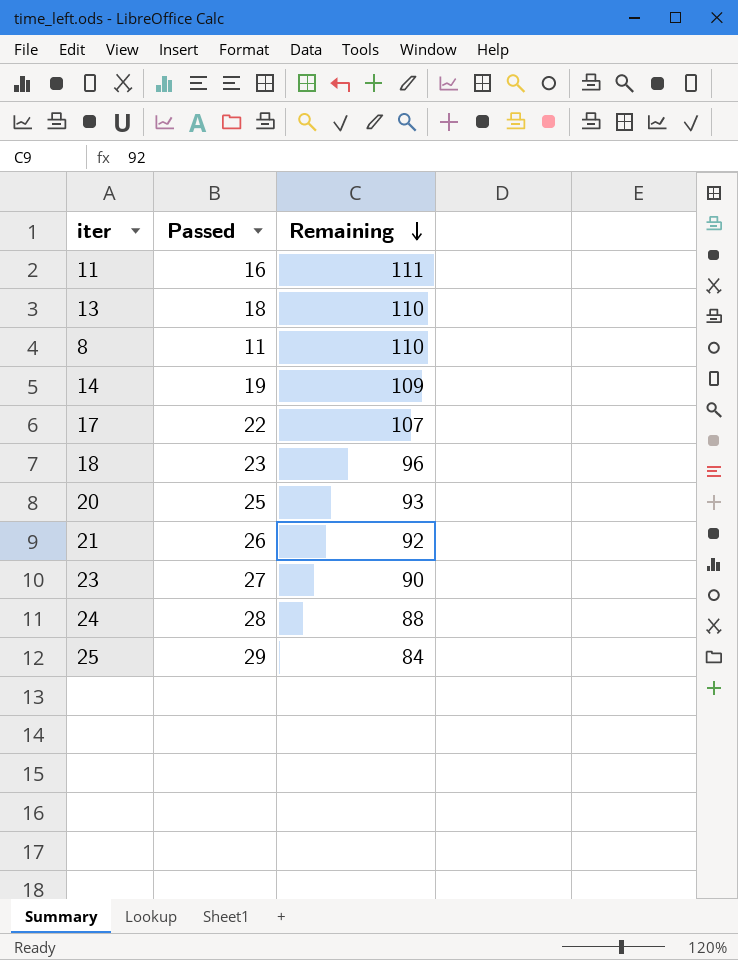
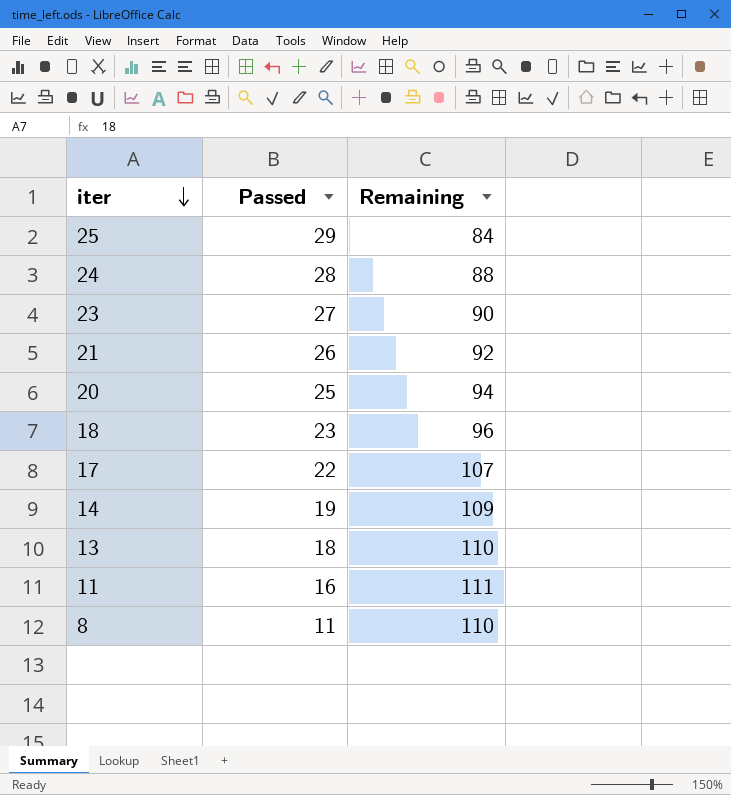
row order: Remaining descending -> iter descending
20 | Remaining: 93 -> 94

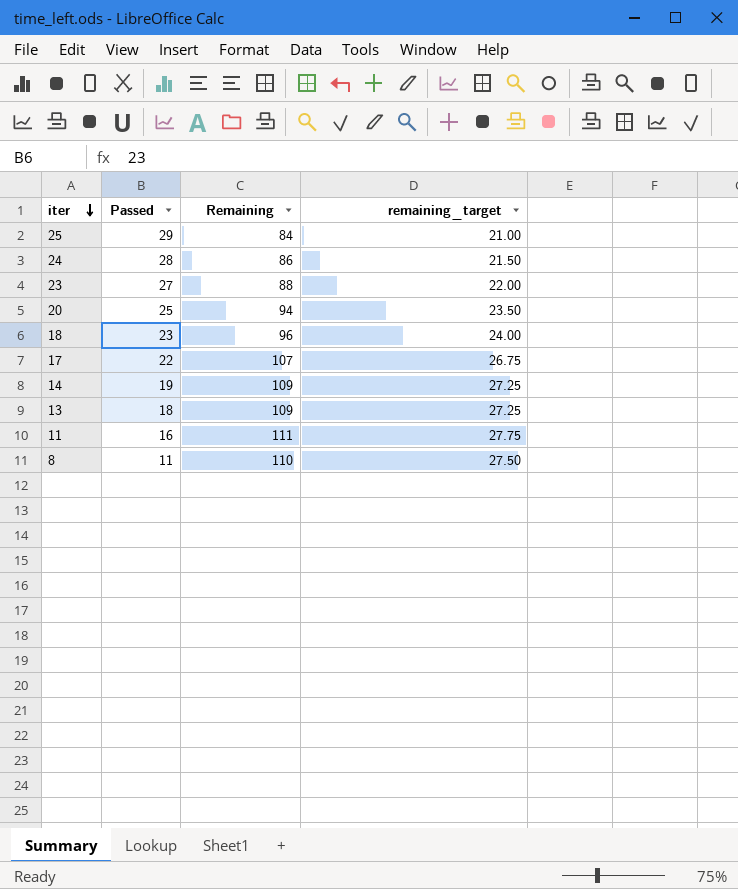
column remaining_target | formula: none -> [Remaining] * 0.25
row 21: 26 | 92 -> none
24 | Remaining: 88 -> 86
23 | Remaining: 90 -> 88
13 | Remaining: 110 -> 109

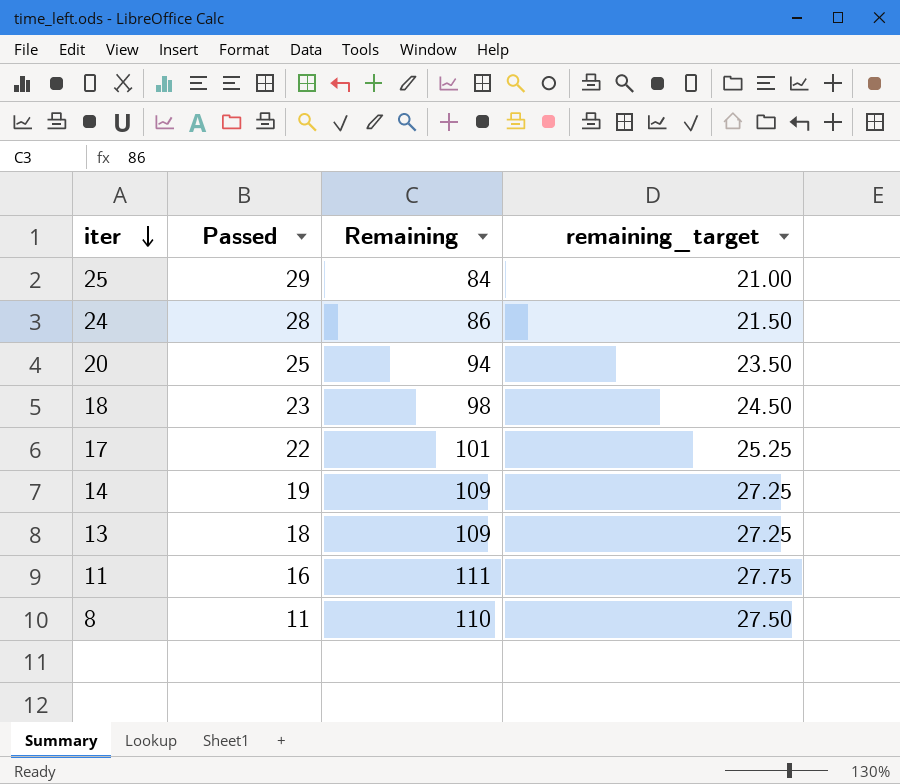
row 23: 27 | 88 | 22.00 -> none
18 | Remaining: 96 -> 98
18 | remaining_target: 24.00 -> 24.50
17 | Remaining: 107 -> 101
17 | remaining_target: 26.75 -> 25.25

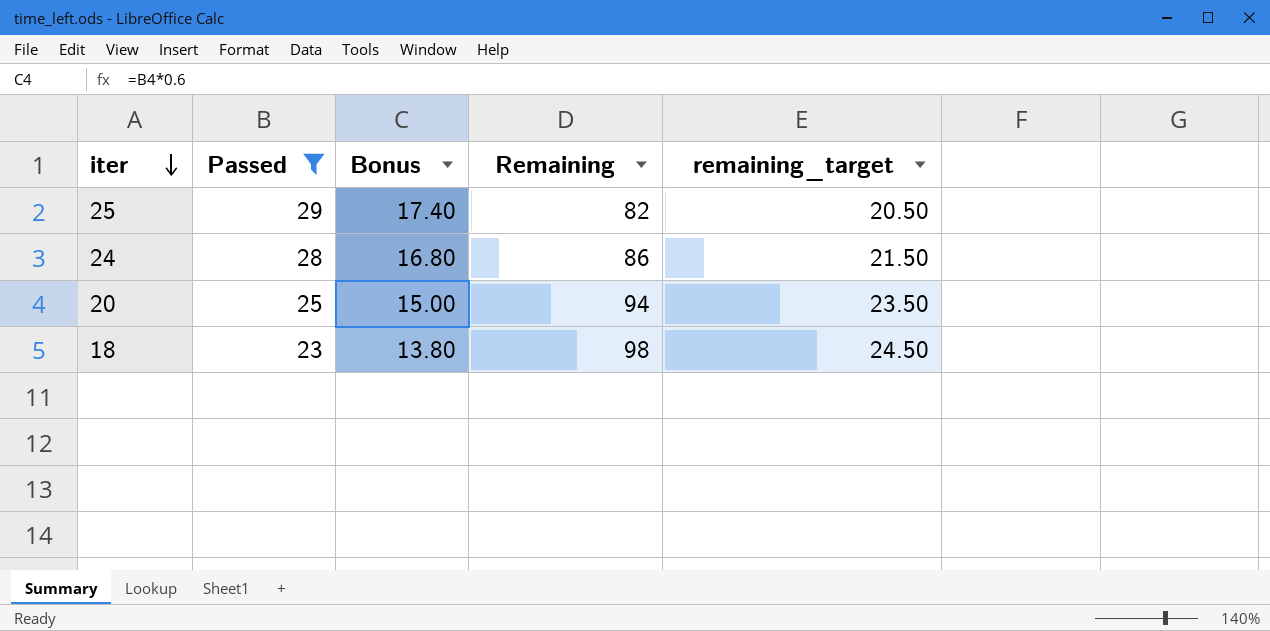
filter: none -> Passed >= 23
column Bonus | formula: none -> [Passed] * 0.6
25 | Remaining: 84 -> 82
25 | remaining_target: 21.00 -> 20.50

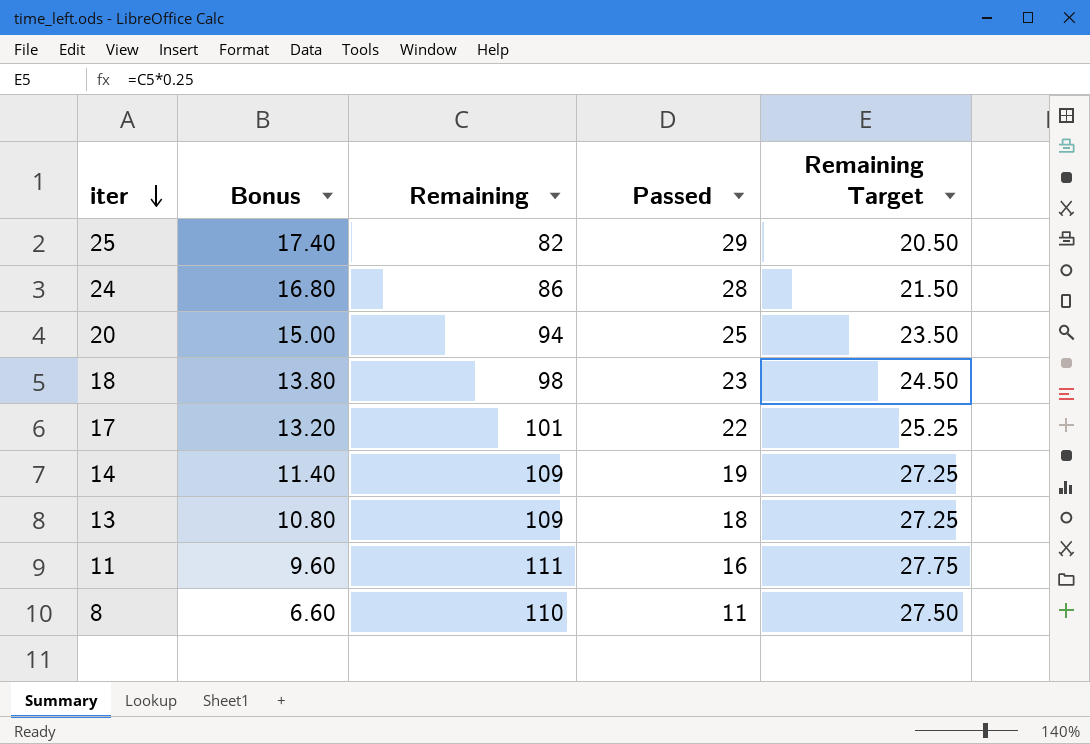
filter: Passed >= 23 -> none
column Passed | position: 2 -> 4
column name: remaining_target -> Remaining Target

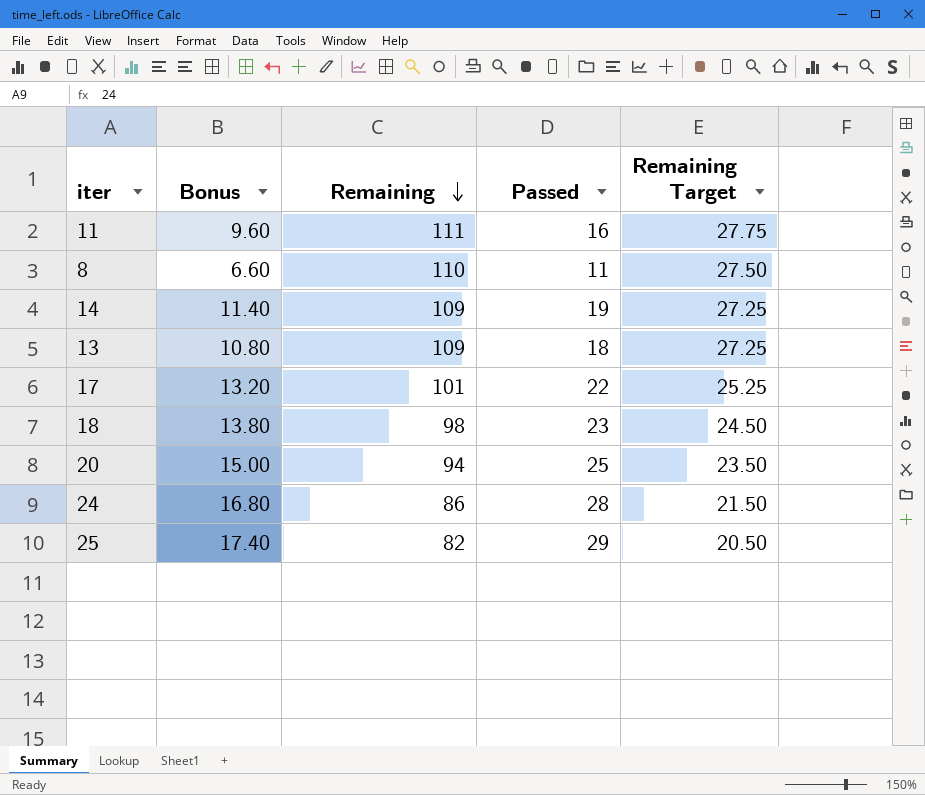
row order: iter descending -> Remaining descending

